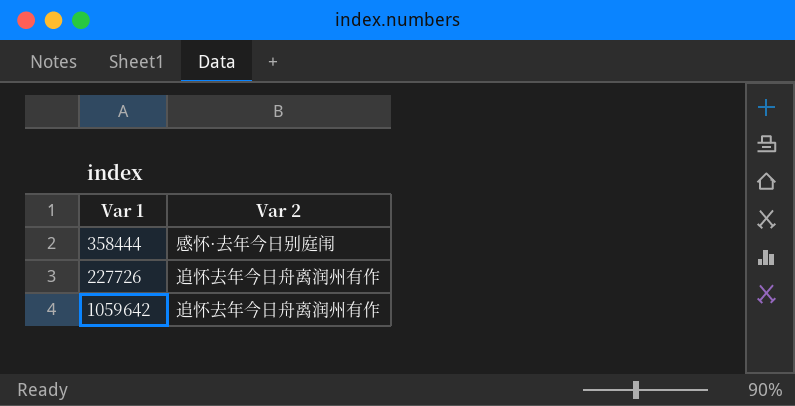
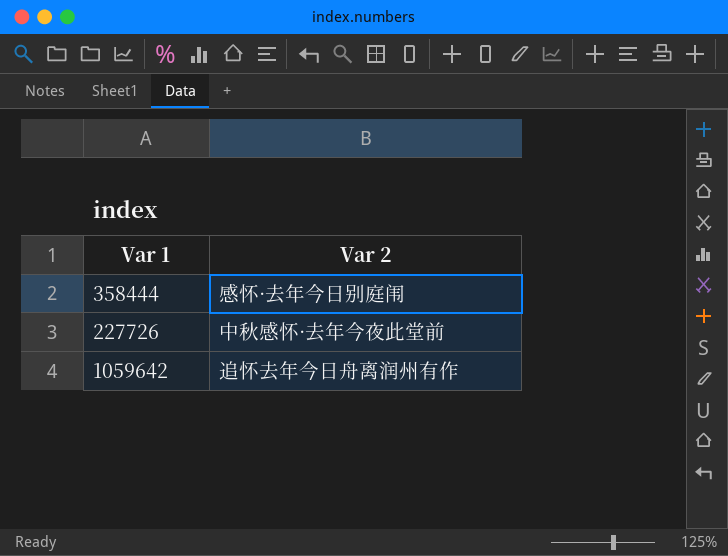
227726 | Var 2: 追怀去年今日舟离润州有作 -> 中秋感怀·去年今夜此堂前

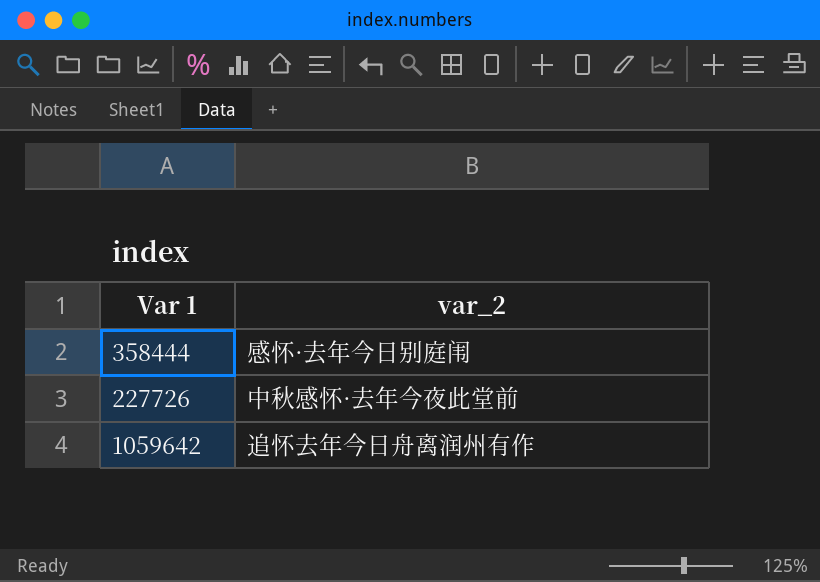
column name: Var 2 -> var_2

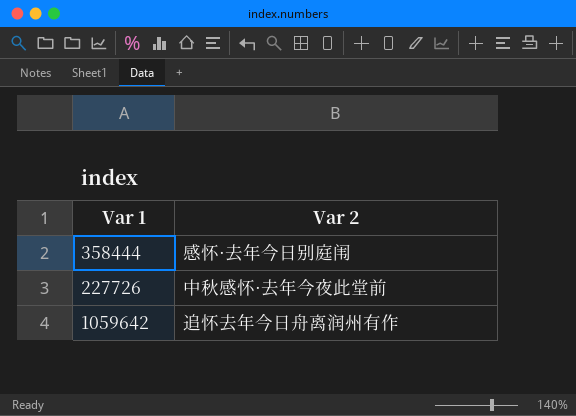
column name: var_2 -> Var 2

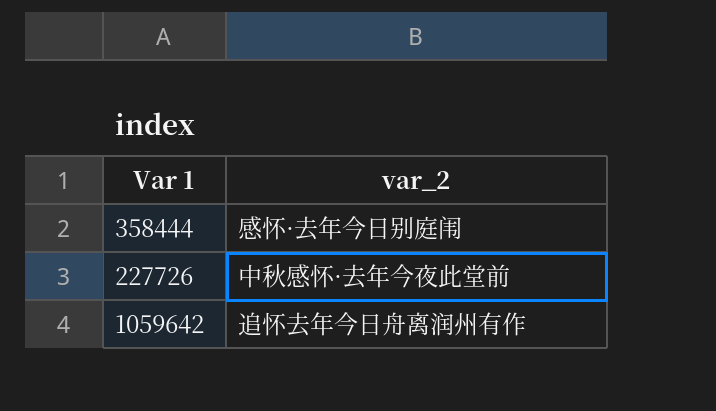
column name: Var 2 -> var_2

